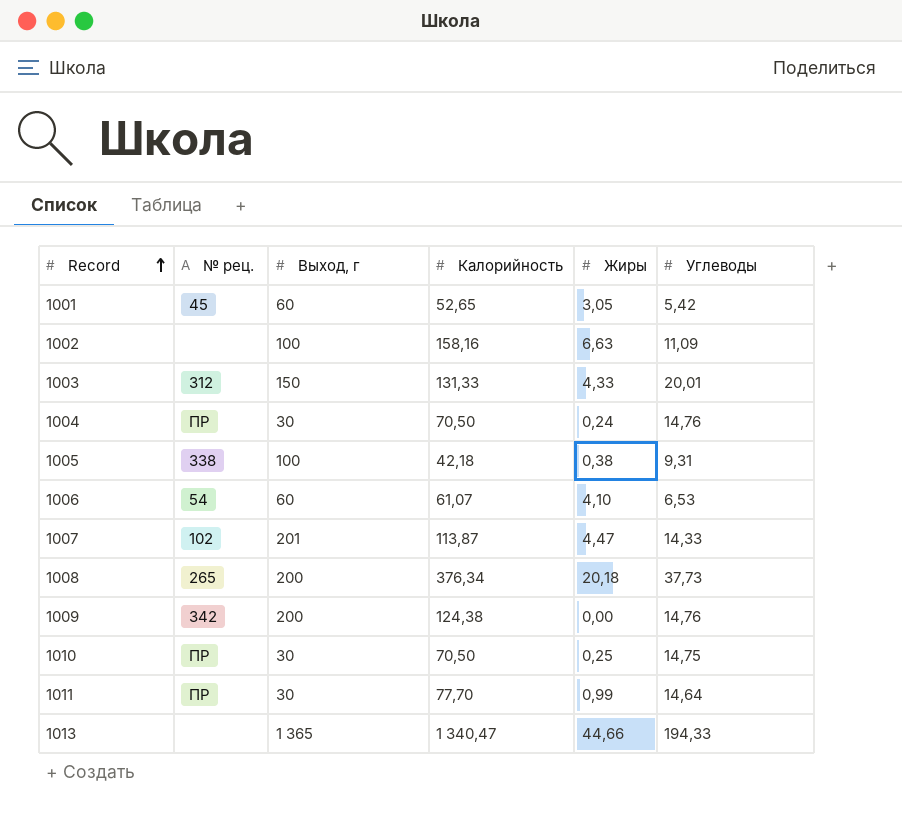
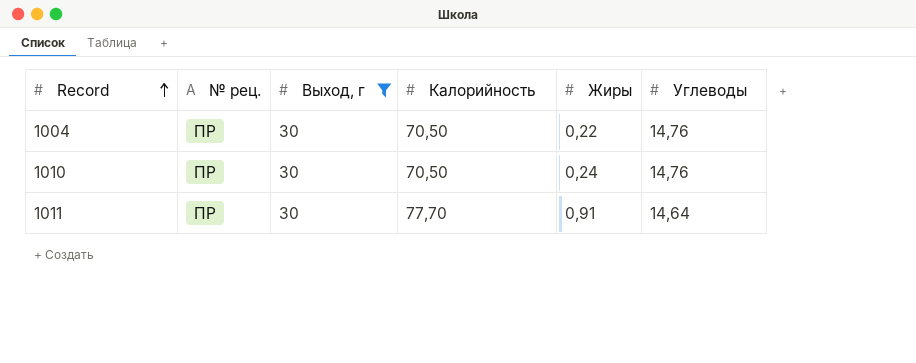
filter: none -> Выход, г = 30
1004 | Жиры: 0,24 -> 0,22
1010 | Жиры: 0,25 -> 0,24
1010 | Углеводы: 14,75 -> 14,76
1011 | Жиры: 0,99 -> 0,91

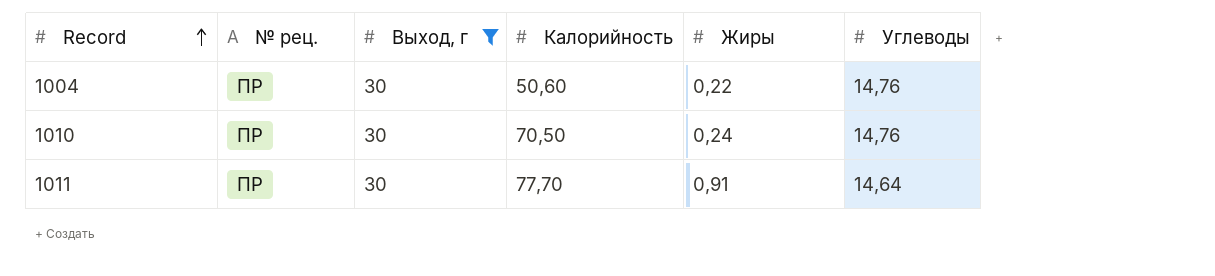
1004 | Калорийность: 70,50 -> 50,60

